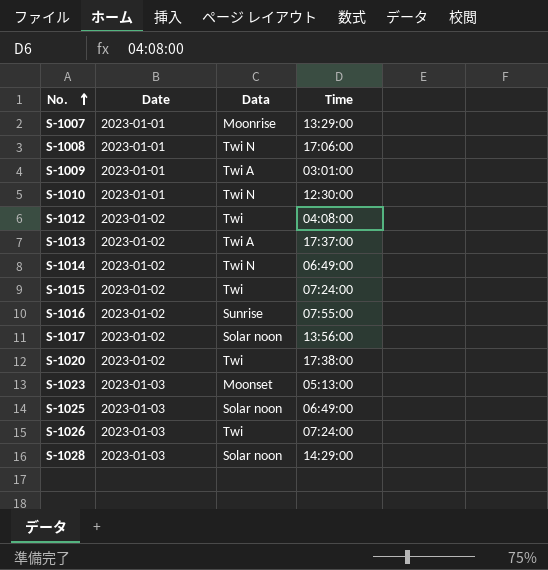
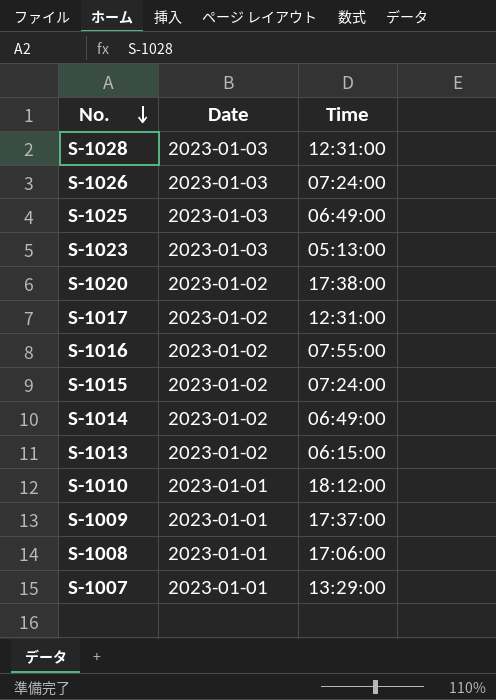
row order: No. ascending -> No. descending
column Data | position: 3 -> none
row S-1012: 2023-01-02 | Twi | 04:08:00 -> none
S-1028 | Time: 14:29:00 -> 12:31:00
S-1017 | Time: 13:56:00 -> 12:31:00
S-1013 | Time: 17:37:00 -> 06:15:00
S-1010 | Time: 12:30:00 -> 18:12:00
S-1009 | Time: 03:01:00 -> 17:37:00

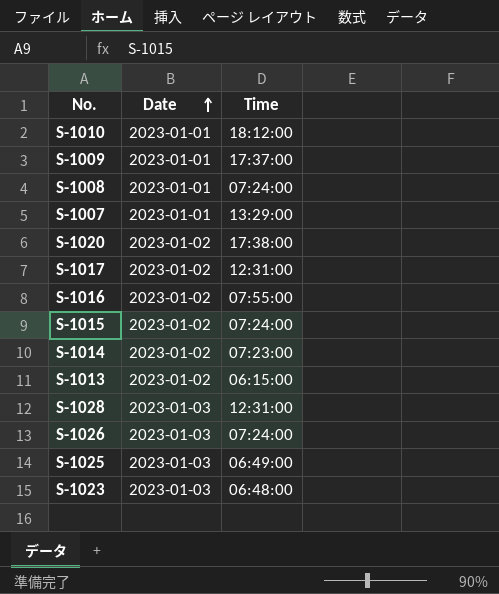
row order: No. descending -> Date ascending
S-1008 | Time: 17:06:00 -> 07:24:00
S-1014 | Time: 06:49:00 -> 07:23:00
S-1023 | Time: 05:13:00 -> 06:48:00

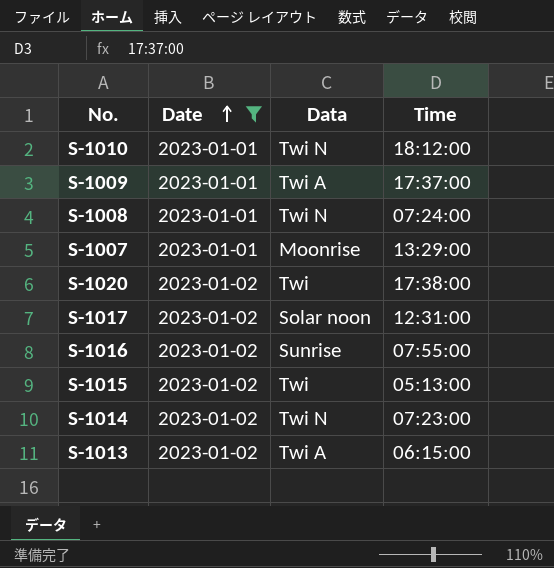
filter: none -> Date != 2023-01-03
column Data | position: none -> 3
S-1015 | Time: 07:24:00 -> 05:13:00

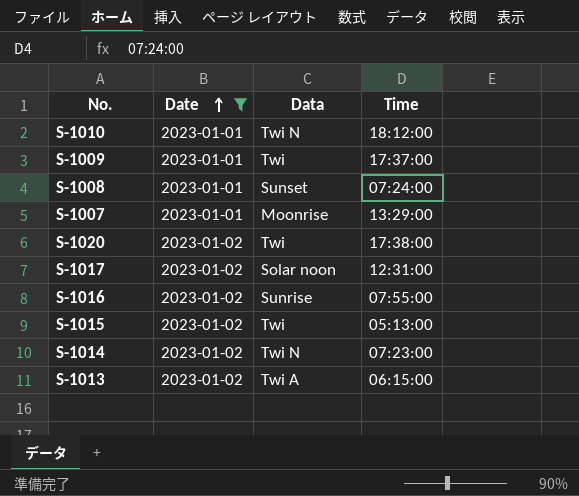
S-1009 | Data: Twi A -> Twi
S-1008 | Data: Twi N -> Sunset

